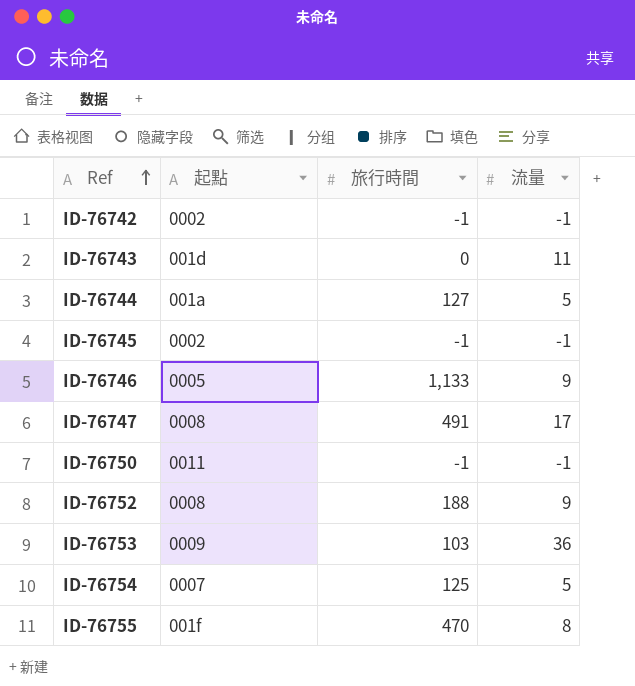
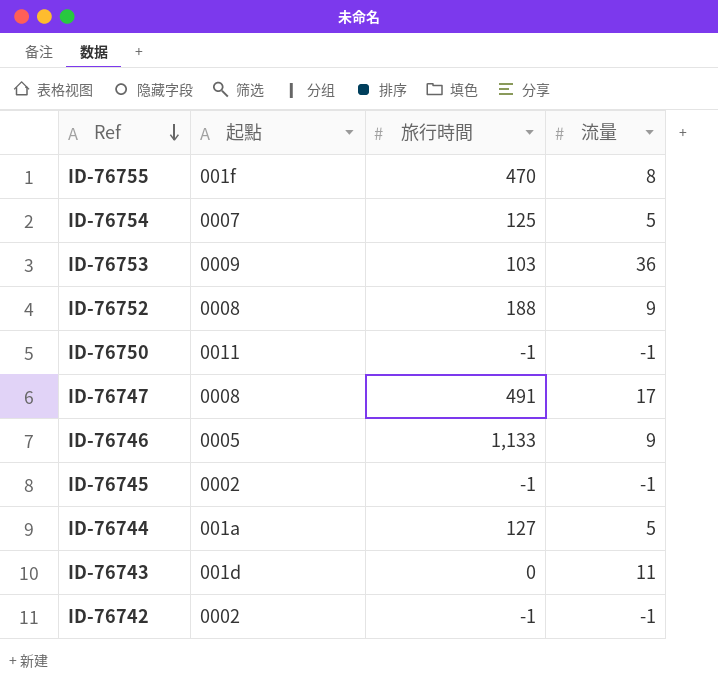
row order: Ref ascending -> Ref descending

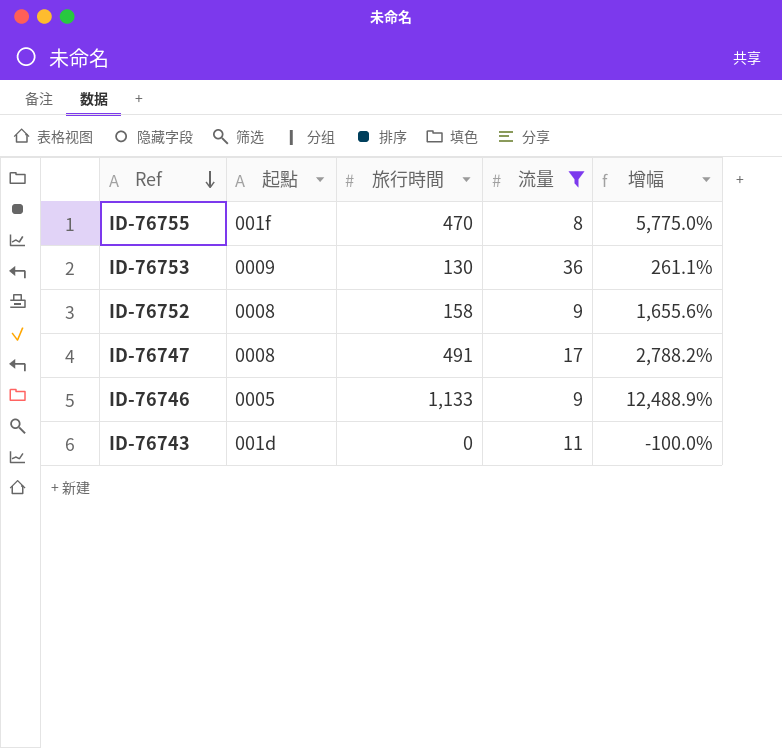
filter: none -> 流量 >= 8
column 增幅 | formula: none -> ([旅行時間] - [流量]) / [流量]
ID-76753 | 旅行時間: 103 -> 130
ID-76752 | 旅行時間: 188 -> 158

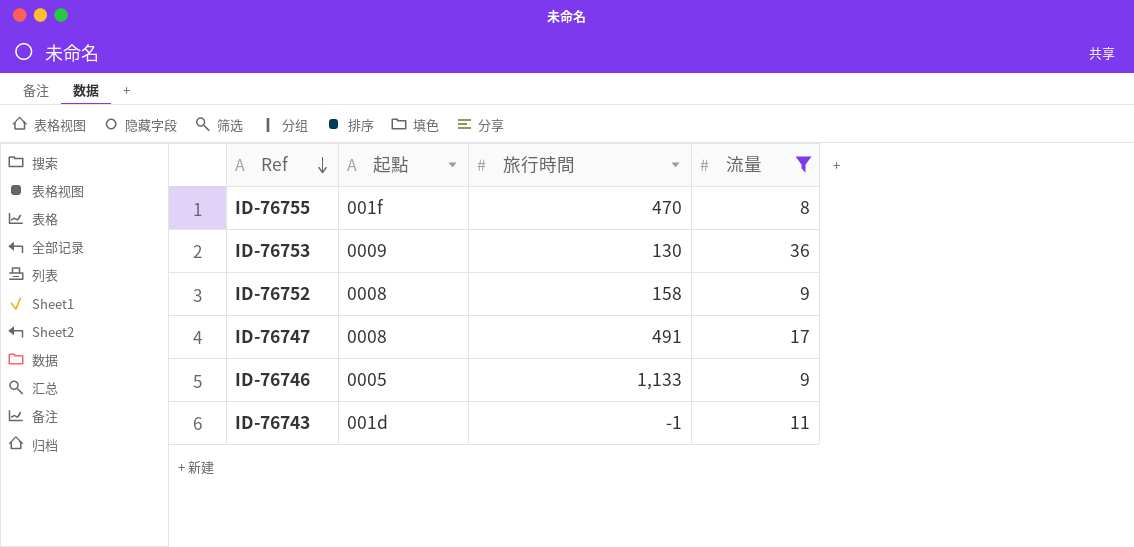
column 增幅 | formula: ([旅行時間] - [流量]) / [流量] -> none
ID-76743 | 旅行時間: 0 -> -1

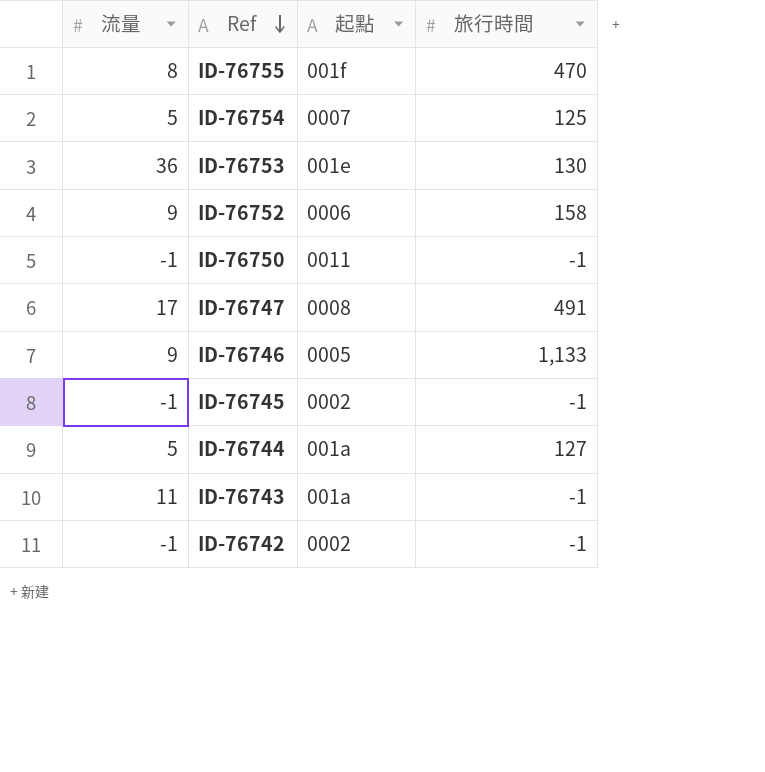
filter: 流量 >= 8 -> none
column 流量 | position: 4 -> 1
ID-76753 | 起點: 0009 -> 001e
ID-76752 | 起點: 0008 -> 0006
ID-76743 | 起點: 001d -> 001a

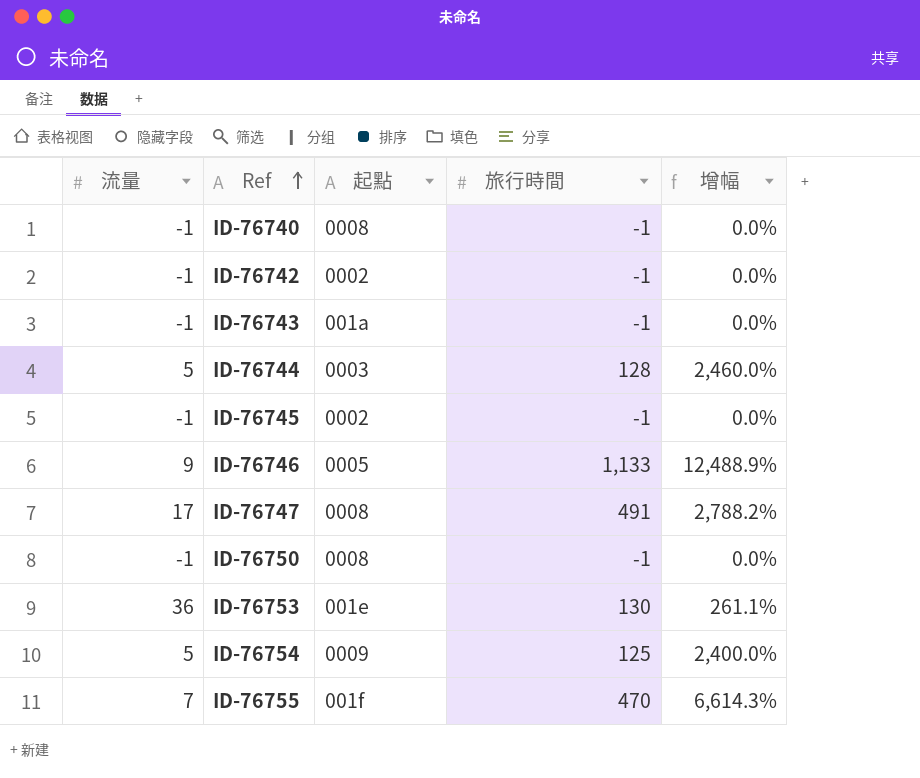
row order: Ref descending -> Ref ascending
column 增幅 | formula: none -> ([旅行時間] - [流量]) / [流量]
row ID-76752: 9 | 0006 | 158 -> none
row ID-76740: none -> -1 | 0008 | -1 | 0.0%
ID-76743 | 流量: 11 -> -1
ID-76744 | 起點: 001a -> 0003
ID-76744 | 旅行時間: 127 -> 128
ID-76750 | 起點: 0011 -> 0008
ID-76754 | 起點: 0007 -> 0009
ID-76755 | 流量: 8 -> 7

